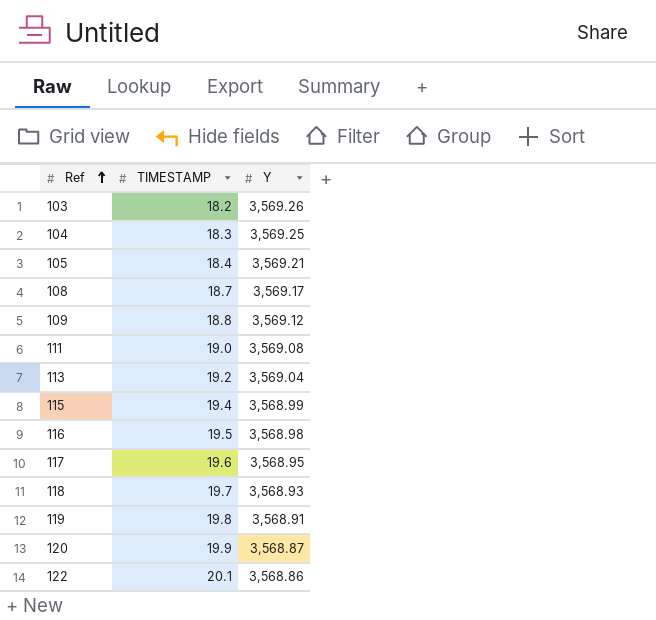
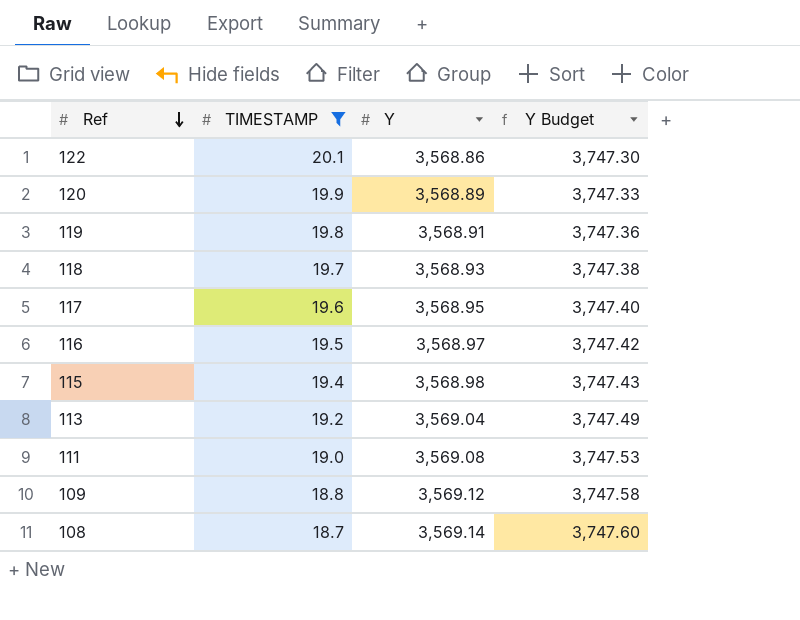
filter: none -> TIMESTAMP >= 18.7
row order: Ref ascending -> Ref descending
column Y Budget | formula: none -> [Y] * 1.05
120 | Y: 3,568.87 -> 3,568.89
116 | Y: 3,568.98 -> 3,568.97
115 | Y: 3,568.99 -> 3,568.98
108 | Y: 3,569.17 -> 3,569.14

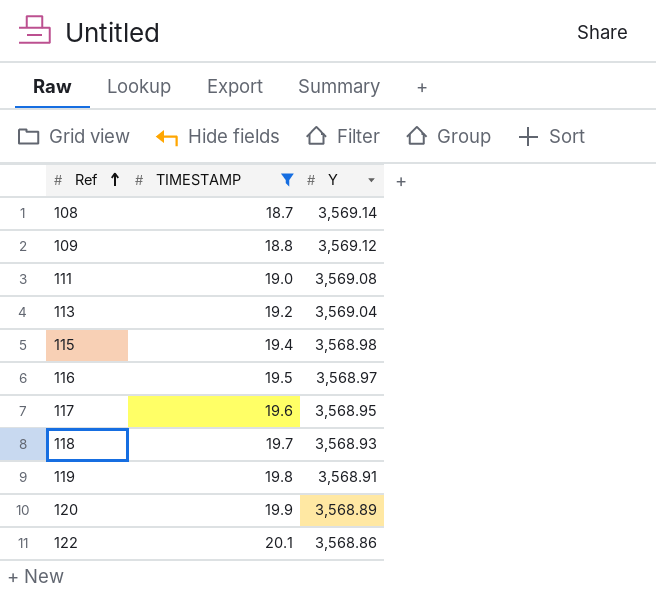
row order: Ref descending -> Ref ascending
column Y Budget | formula: [Y] * 1.05 -> none

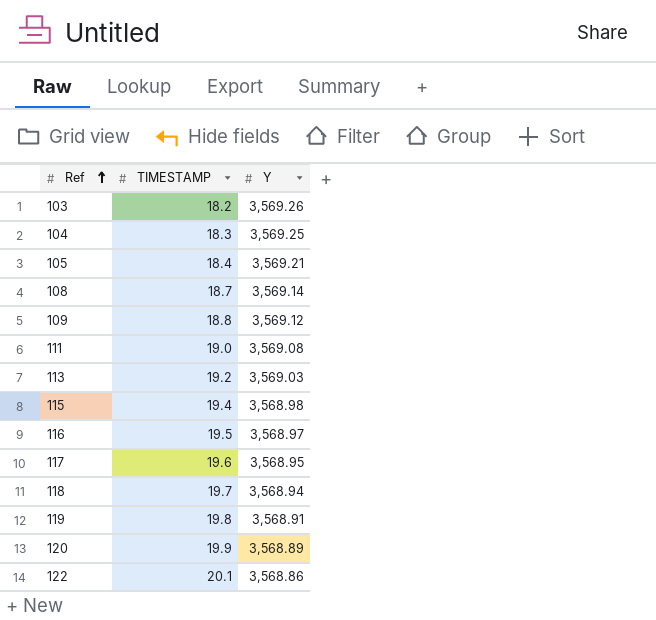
filter: TIMESTAMP >= 18.7 -> none
113 | Y: 3,569.04 -> 3,569.03
118 | Y: 3,568.93 -> 3,568.94

